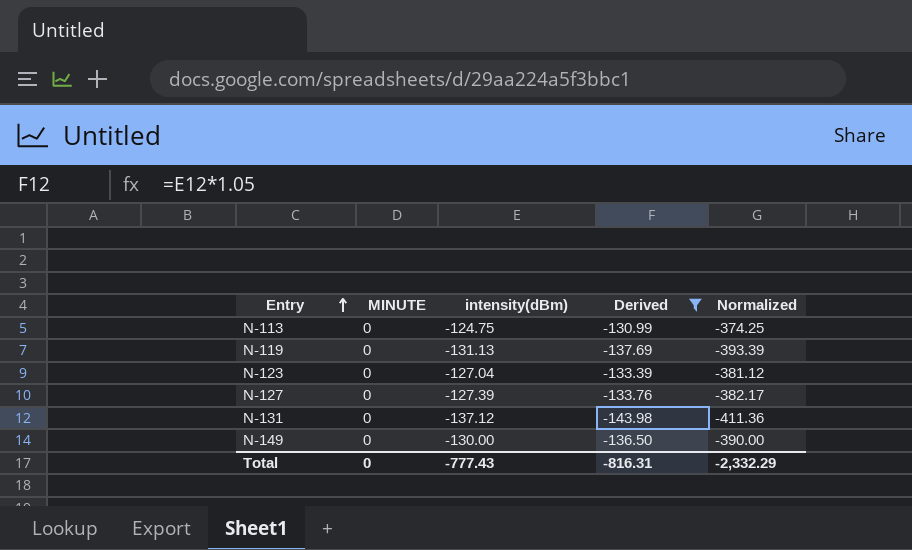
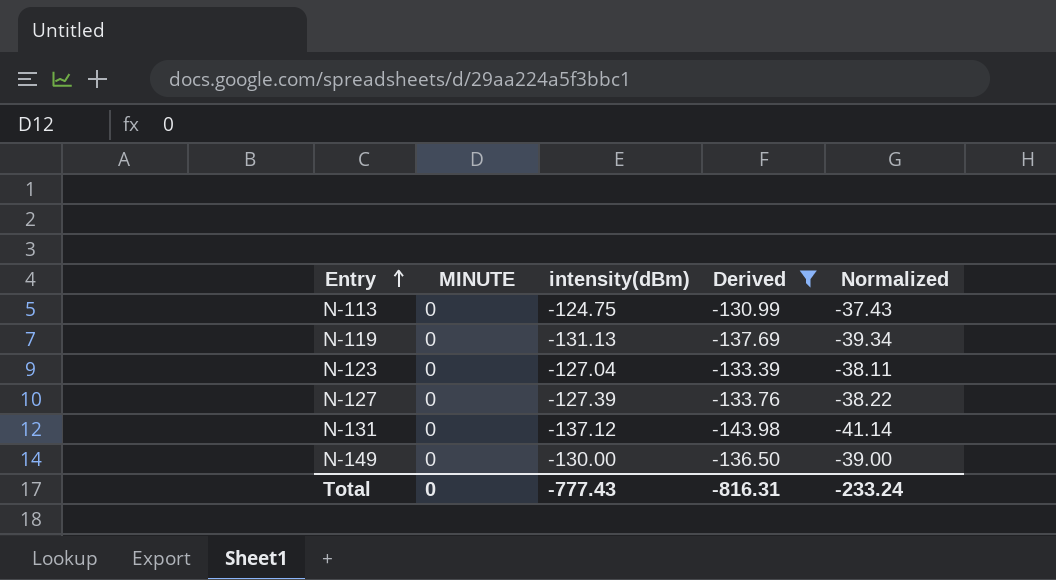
column Normalized | formula: [intensity(dBm)] * 3 -> [intensity(dBm)] * 0.3
Total | Normalized: -2,332.29 -> -233.24

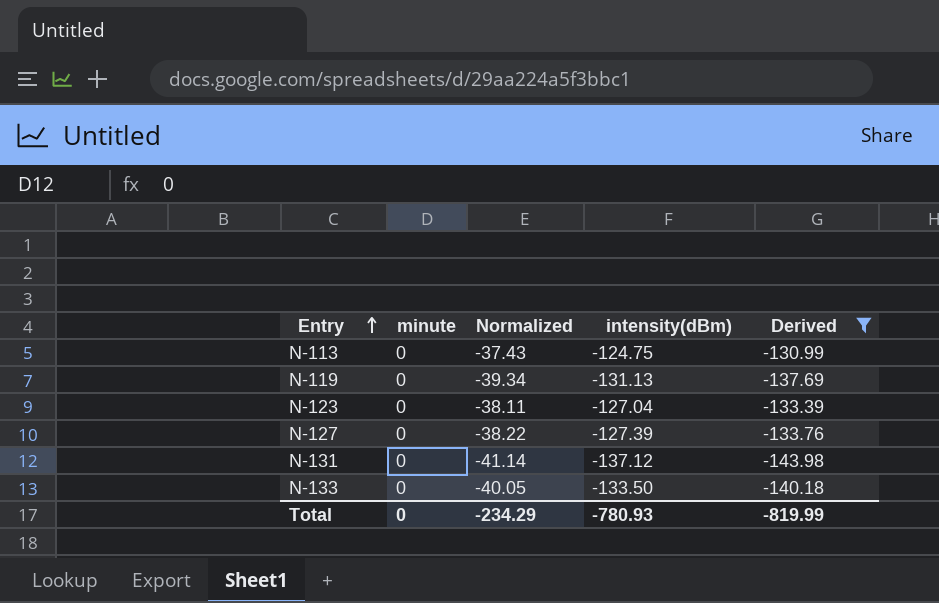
column name: MINUTE -> minute
column Normalized | position: 5 -> 3
row N-149: 0 | -130.00 | -136.50 | -39.00 -> none
row N-133: none -> 0 | -40.05 | -133.50 | -140.18
Total | Normalized: -233.24 -> -234.29
Total | intensity(dBm): -777.43 -> -780.93
Total | Derived: -816.31 -> -819.99

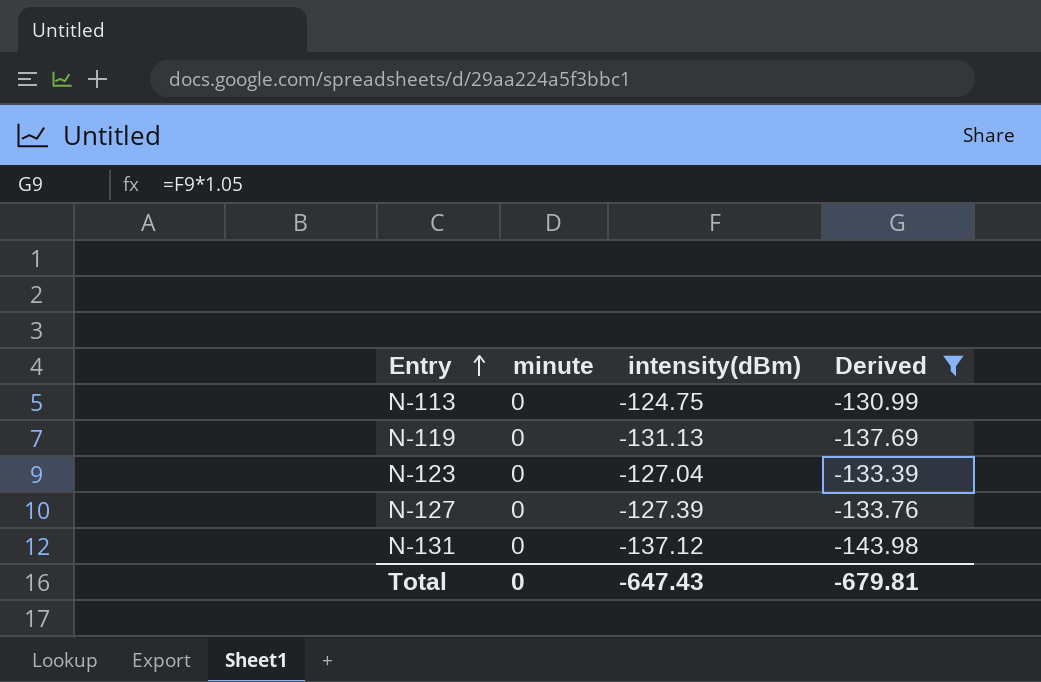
column Normalized | formula: [intensity(dBm)] * 0.3 -> none
row N-133: 0 | -40.05 | -133.50 | -140.18 -> none
Total | intensity(dBm): -780.93 -> -647.43
Total | Derived: -819.99 -> -679.81

